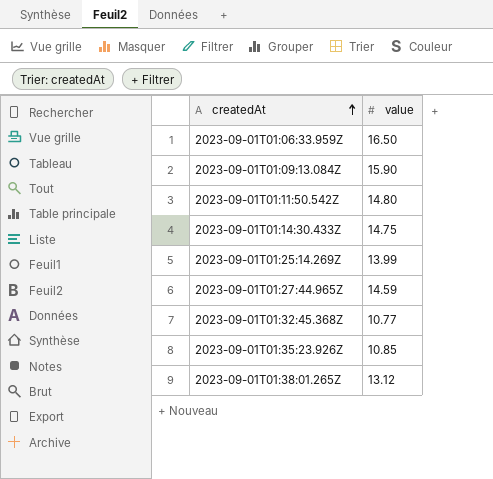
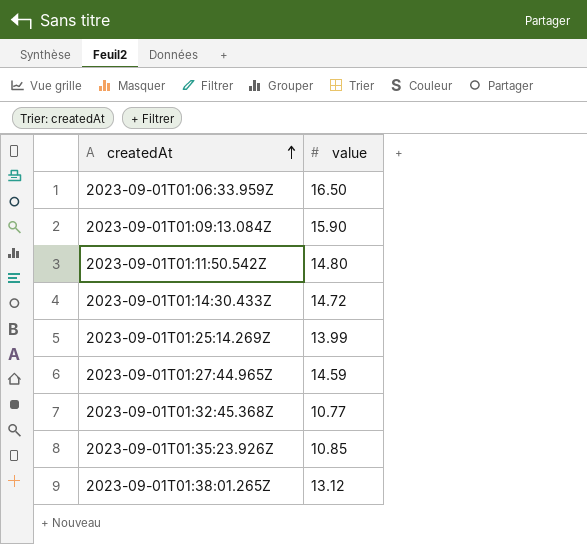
2023-09-01T01:14:30.433Z | value: 14.75 -> 14.72

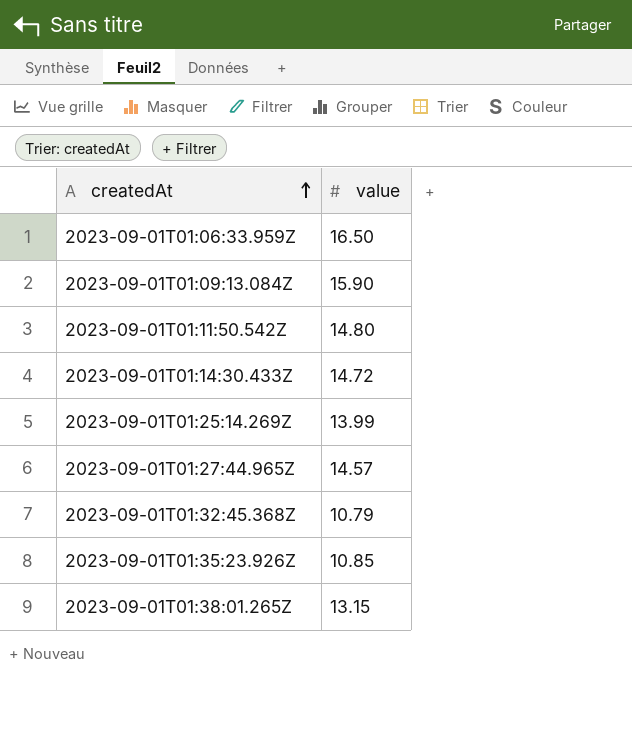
2023-09-01T01:27:44.965Z | value: 14.59 -> 14.57
2023-09-01T01:32:45.368Z | value: 10.77 -> 10.79
2023-09-01T01:38:01.265Z | value: 13.12 -> 13.15

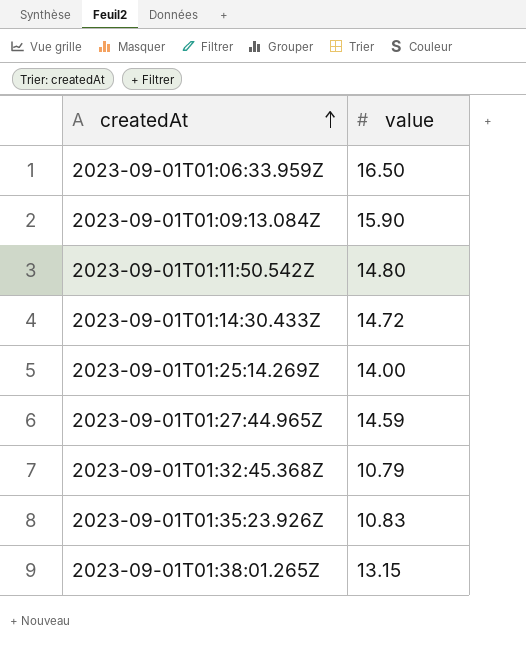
2023-09-01T01:25:14.269Z | value: 13.99 -> 14.00
2023-09-01T01:27:44.965Z | value: 14.57 -> 14.59
2023-09-01T01:35:23.926Z | value: 10.85 -> 10.83

